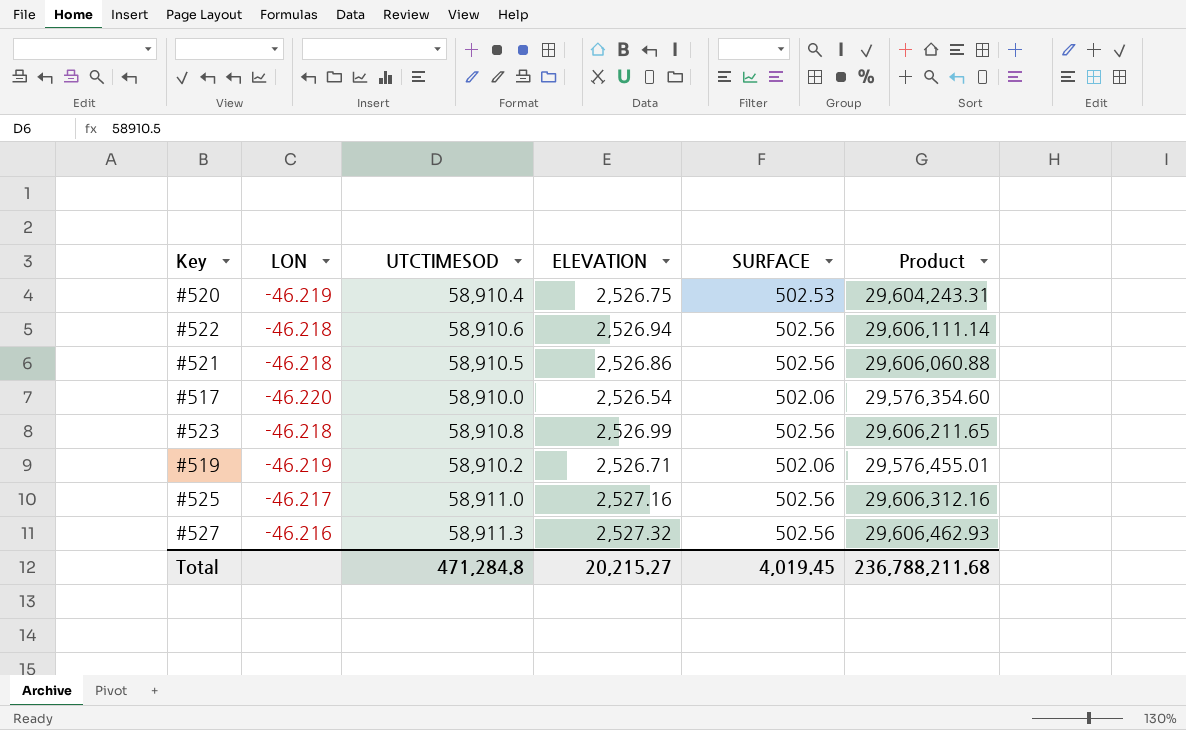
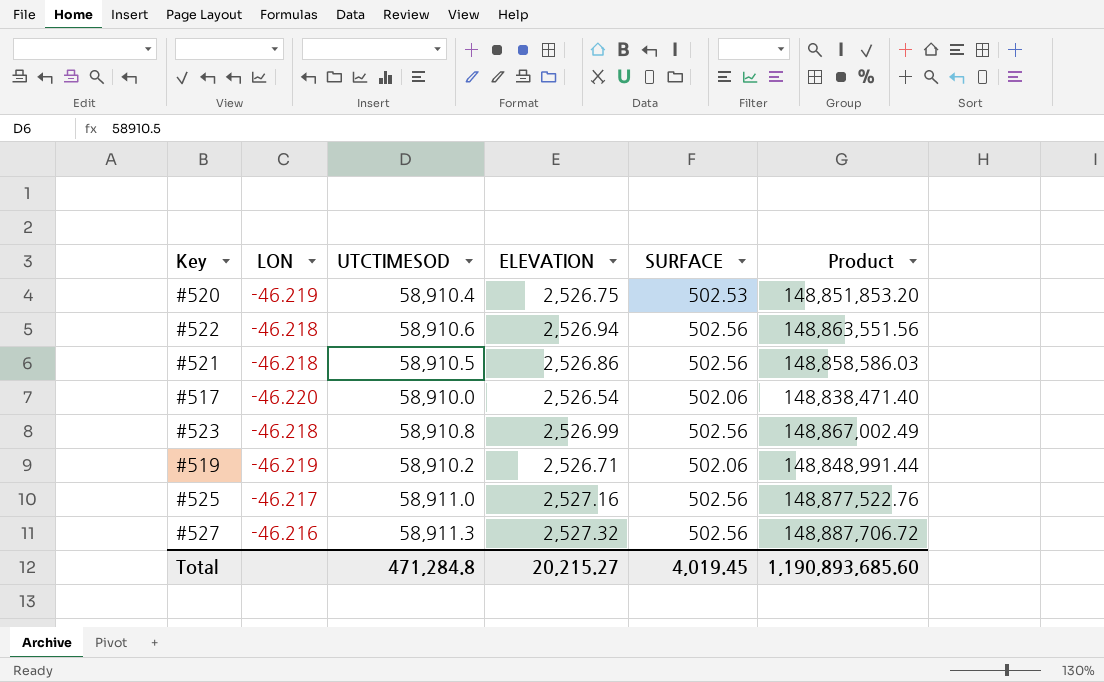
column Product | formula: [UTCTIMESOD] * [SURFACE] -> [UTCTIMESOD] * [ELEVATION]
Total | Product: 236,788,211.68 -> 1,190,893,685.60

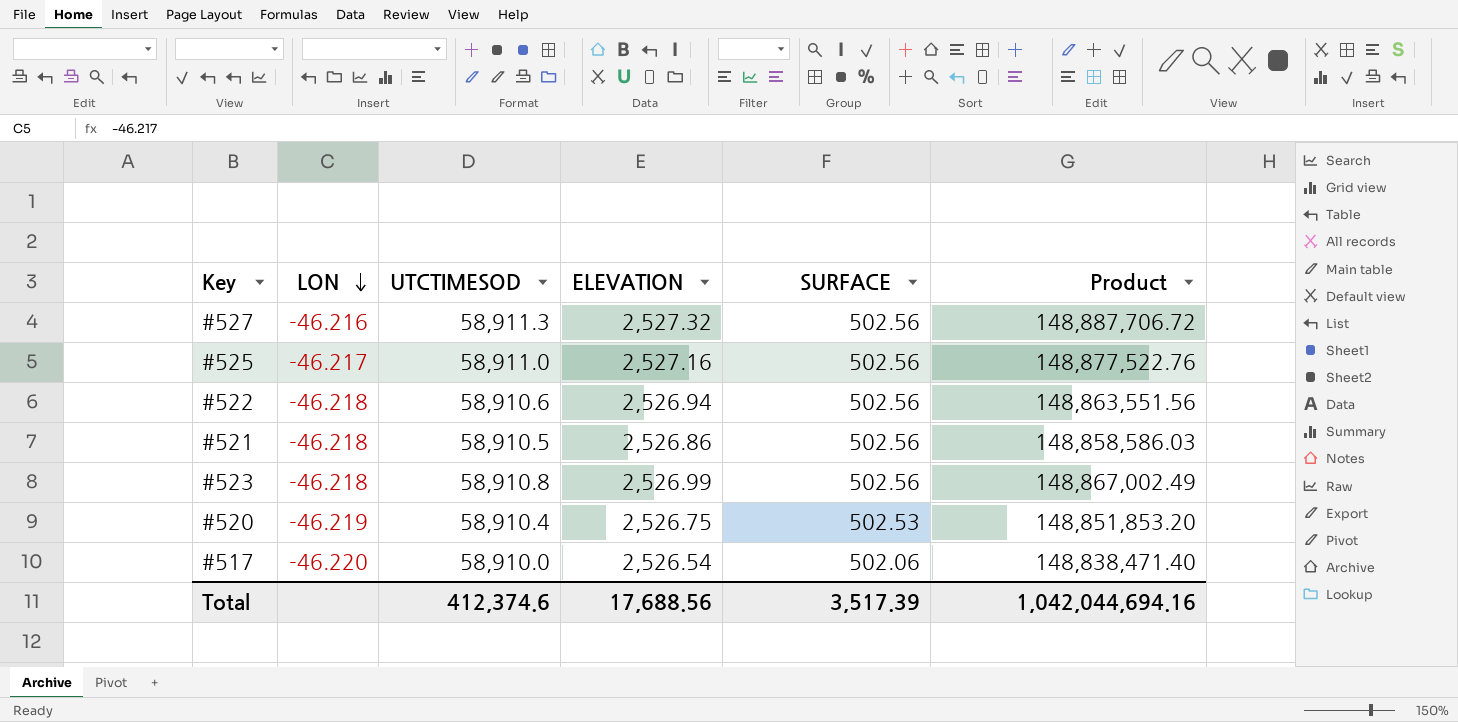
row order: none -> LON descending
row #519: -46.219 | 58,910.2 | 2,526.71 | 502.06 | 148,848,991.44 -> none
Total | UTCTIMESOD: 471,284.8 -> 412,374.6
Total | ELEVATION: 20,215.27 -> 17,688.56
Total | SURFACE: 4,019.45 -> 3,517.39
Total | Product: 1,190,893,685.60 -> 1,042,044,694.16

